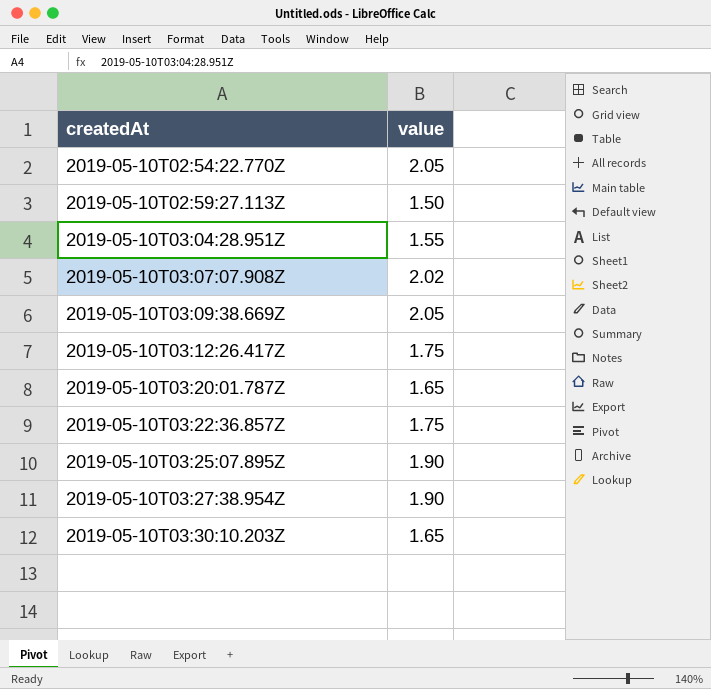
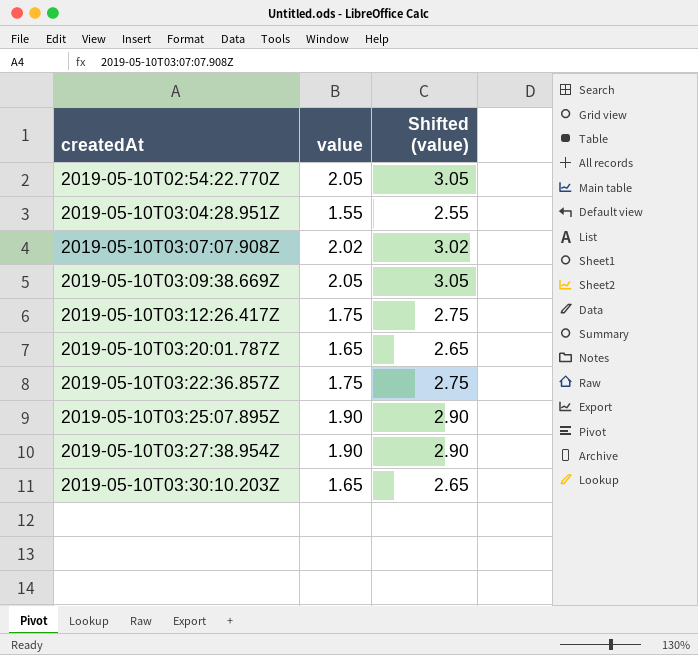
column Shifted (value) | formula: none -> [value] + 1
row 2019-05-10T02:59:27.113Z: 1.50 -> none

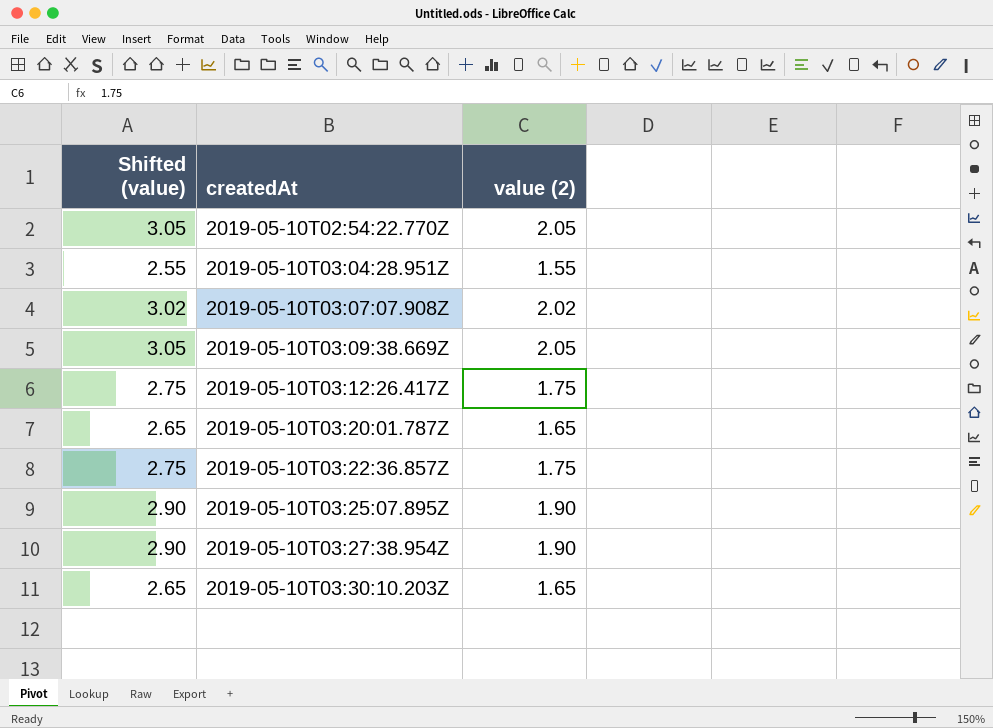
column Shifted (value) | position: 3 -> 1
column name: value -> value (2)

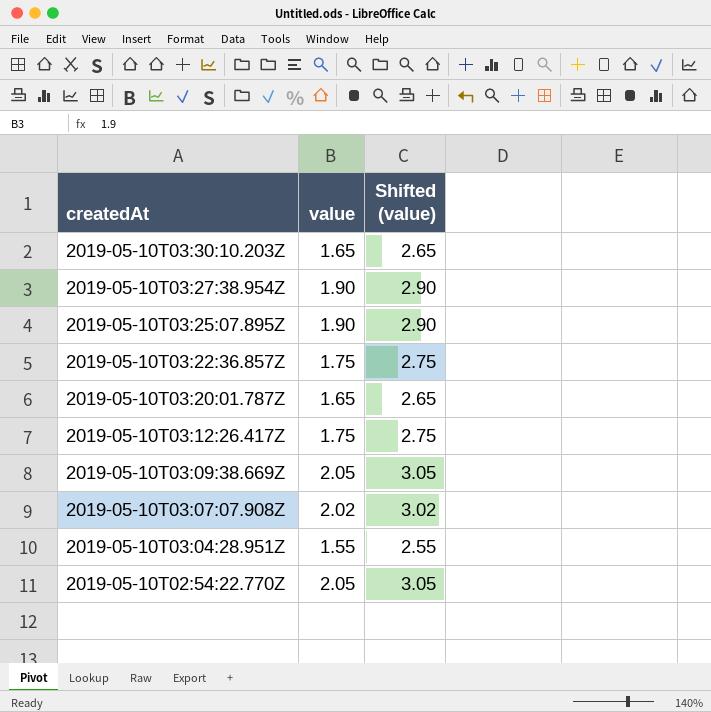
row order: createdAt ascending -> createdAt descending
column name: value (2) -> value
column Shifted (value) | position: 1 -> 3

